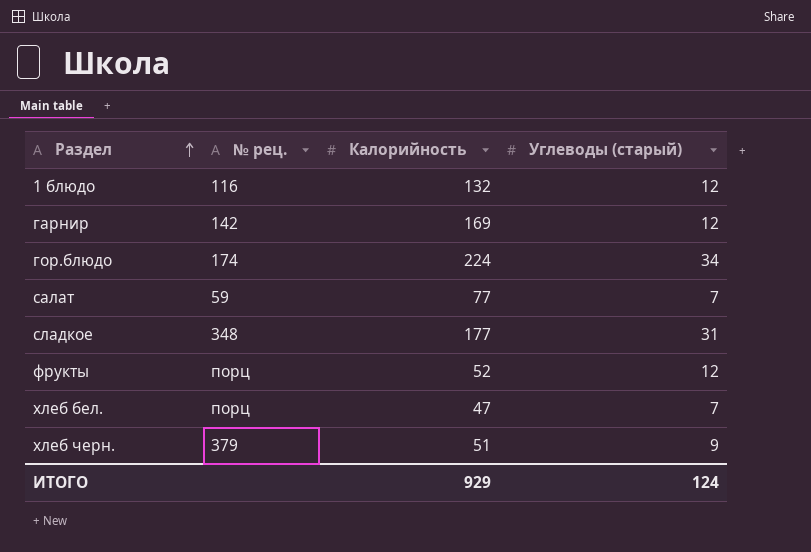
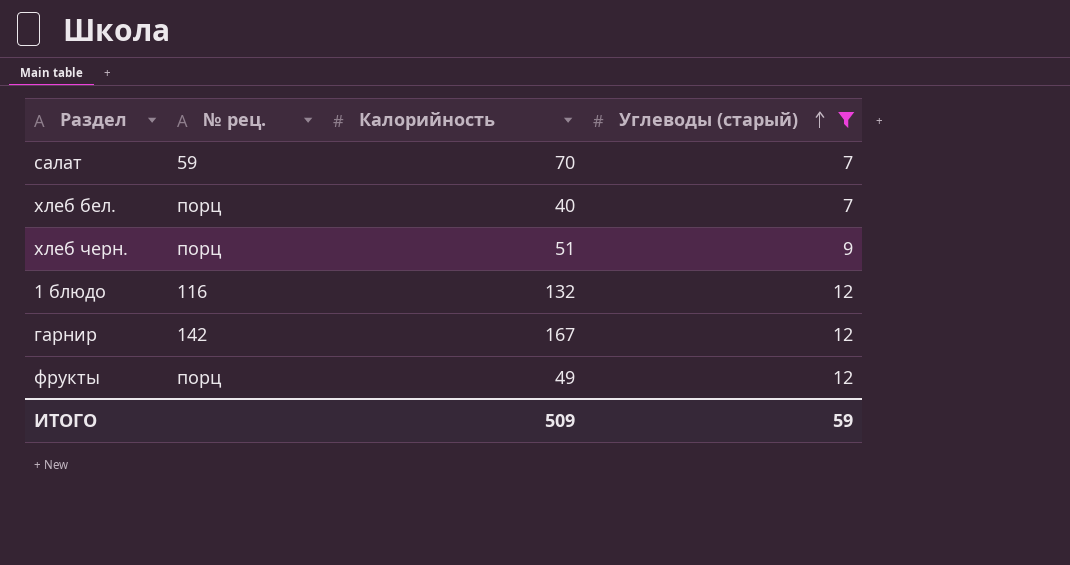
filter: none -> Углеводы (старый) <= 12
row order: Раздел ascending -> Углеводы (старый) ascending
салат | Калорийность: 77 -> 70
хлеб бел. | Калорийность: 47 -> 40
хлеб черн. | № рец.: 379 -> порц
гарнир | Калорийность: 169 -> 167
фрукты | Калорийность: 52 -> 49
ИТОГО | Калорийность: 929 -> 509
ИТОГО | Углеводы (старый): 124 -> 59

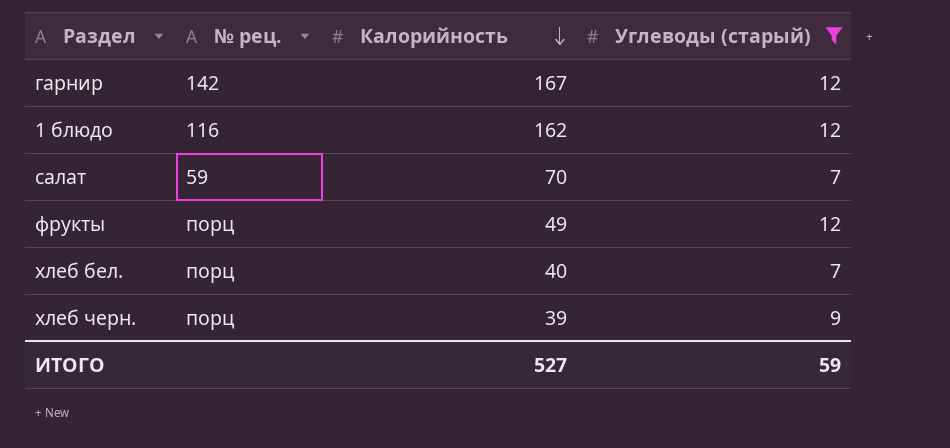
row order: Углеводы (старый) ascending -> Калорийность descending
1 блюдо | Калорийность: 132 -> 162
хлеб черн. | Калорийность: 51 -> 39
ИТОГО | Калорийность: 509 -> 527

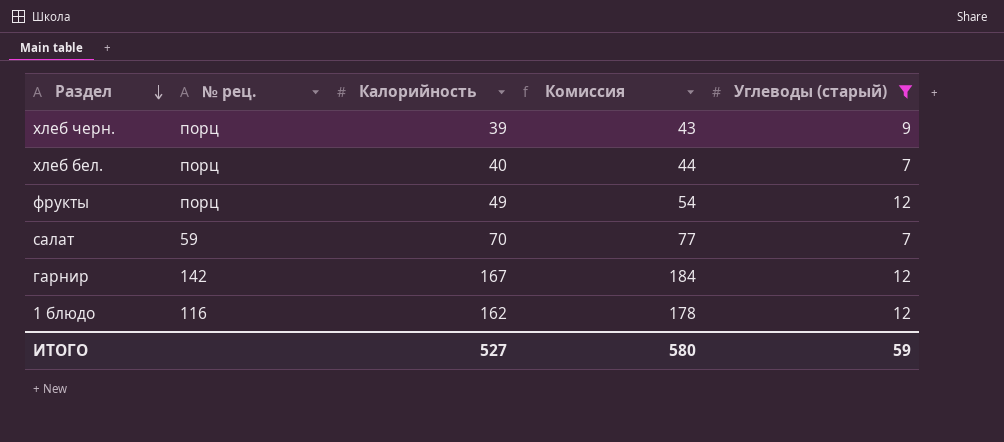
row order: Калорийность descending -> Раздел descending
column Комиссия | formula: none -> [Калорийность] * 1,1

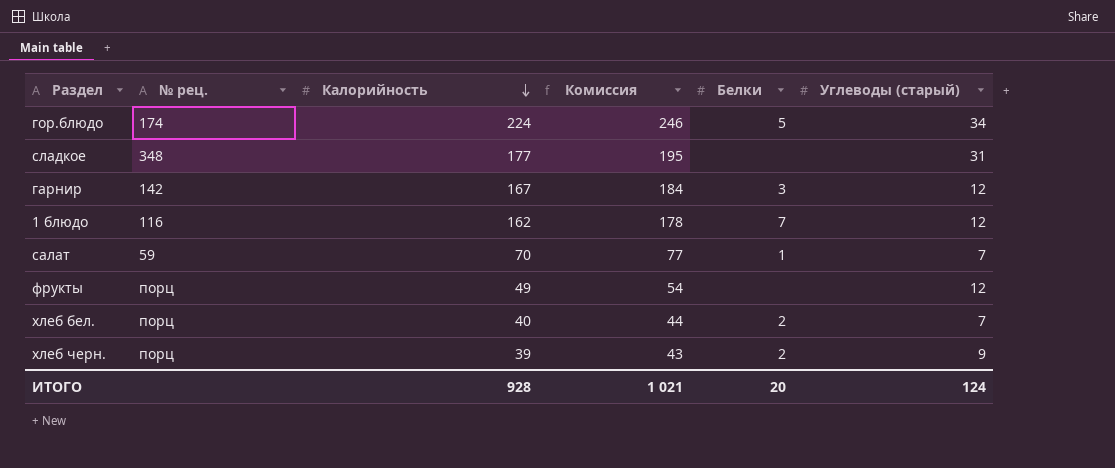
filter: Углеводы (старый) <= 12 -> none
row order: Раздел descending -> Калорийность descending
column Белки | position: none -> 5
ИТОГО | Калорийность: 527 -> 928
ИТОГО | Комиссия: 580 -> 1 021
ИТОГО | Углеводы (старый): 59 -> 124

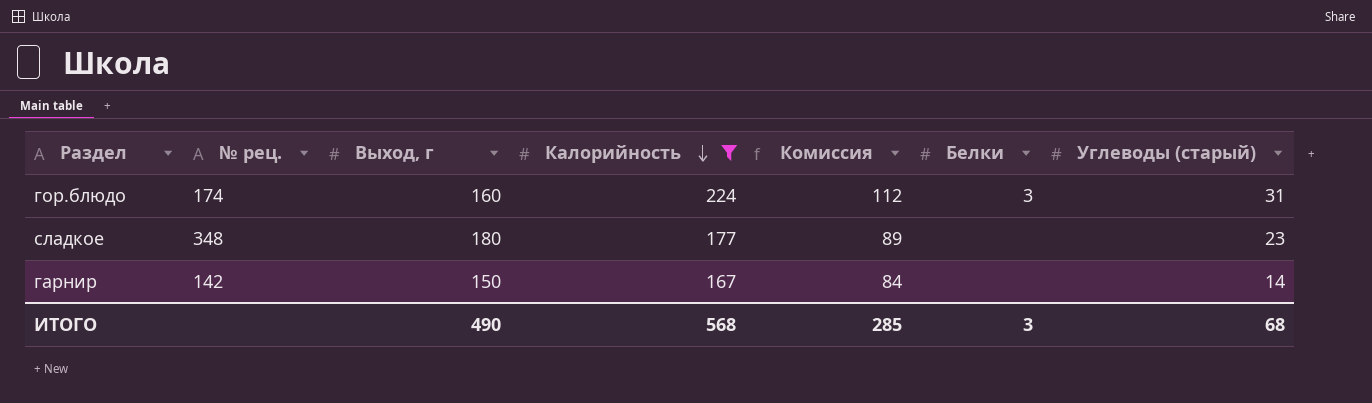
filter: none -> Калорийность >= 167
column Выход, г | position: none -> 3
column Комиссия | formula: [Калорийность] * 1,1 -> [Калорийность] * 0,5
гор.блюдо | Белки: 5 -> 3
гор.блюдо | Углеводы (старый): 34 -> 31
сладкое | Углеводы (старый): 31 -> 23
гарнир | Белки: 3 -> none
гарнир | Углеводы (старый): 12 -> 14
ИТОГО | Калорийность: 928 -> 568
ИТОГО | Комиссия: 1 021 -> 285
ИТОГО | Белки: 20 -> 3
ИТОГО | Углеводы (старый): 124 -> 68

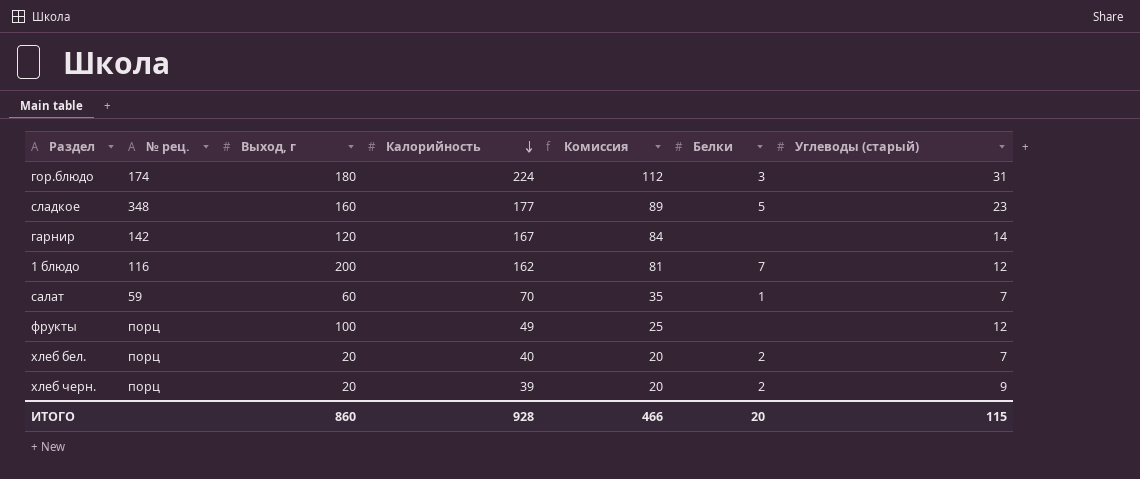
filter: Калорийность >= 167 -> none
гор.блюдо | Выход, г: 160 -> 180
сладкое | Выход, г: 180 -> 160
сладкое | Белки: none -> 5
гарнир | Выход, г: 150 -> 120
ИТОГО | Выход, г: 490 -> 860
ИТОГО | Калорийность: 568 -> 928
ИТОГО | Комиссия: 285 -> 466
ИТОГО | Белки: 3 -> 20
ИТОГО | Углеводы (старый): 68 -> 115

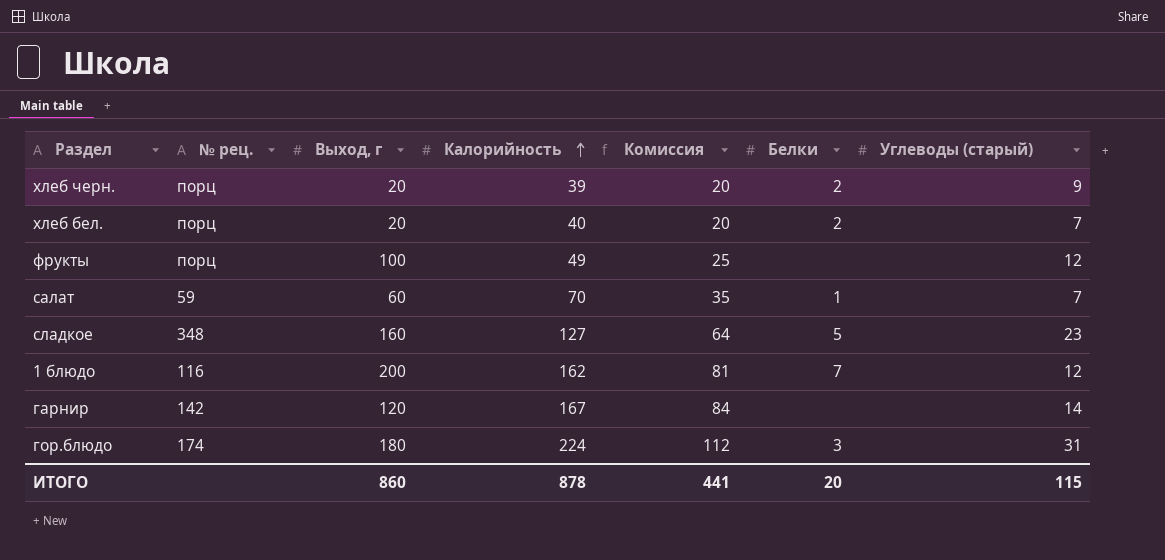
row order: Калорийность descending -> Калорийность ascending
сладкое | Калорийность: 177 -> 127
сладкое | Комиссия: 89 -> 64
ИТОГО | Калорийность: 928 -> 878
ИТОГО | Комиссия: 466 -> 441

